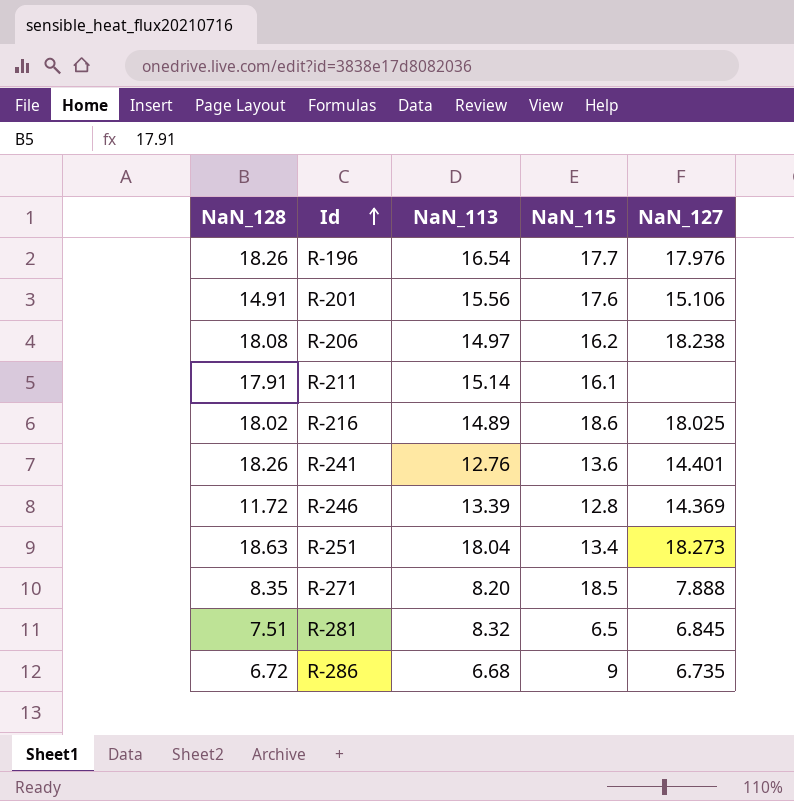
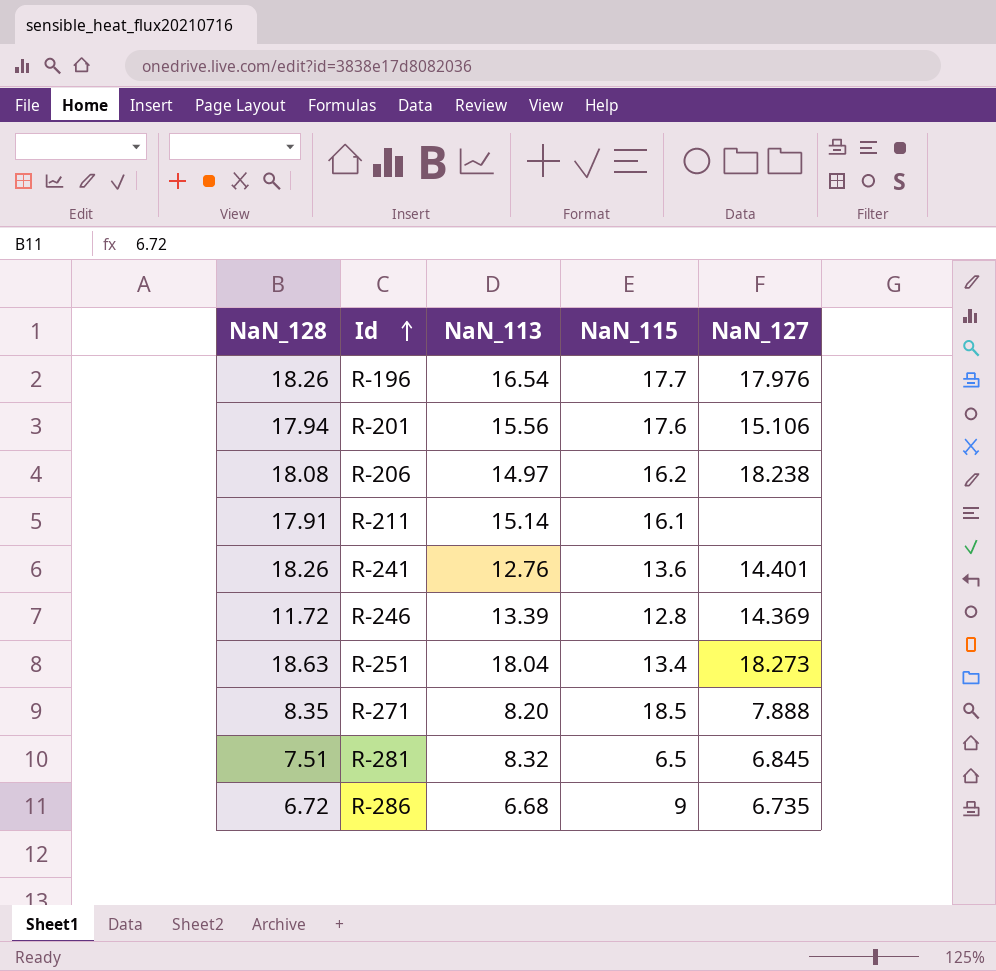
row R-216: 18.02 | 14.89 | 18.6 | 18.025 -> none
R-201 | NaN_128: 14.91 -> 17.94

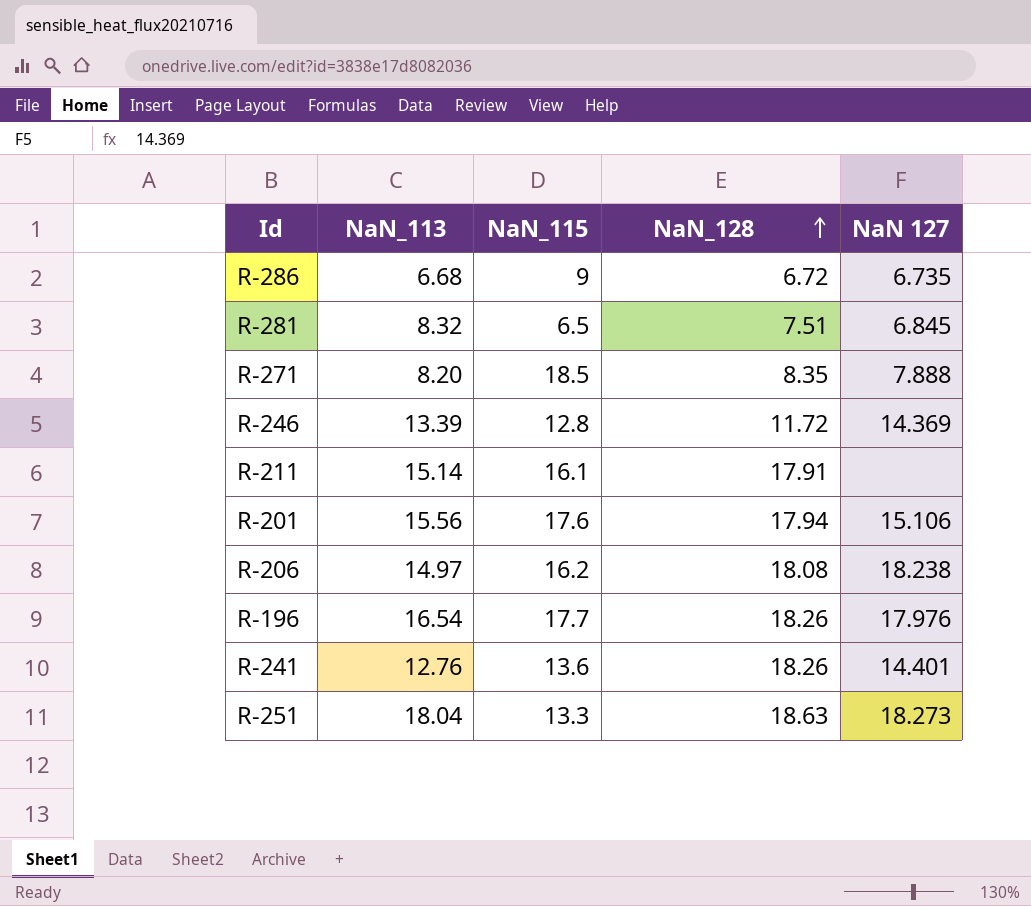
row order: Id ascending -> NaN_128 ascending
column NaN_128 | position: 1 -> 4
column name: NaN_127 -> NaN 127
R-251 | NaN_115: 13.4 -> 13.3

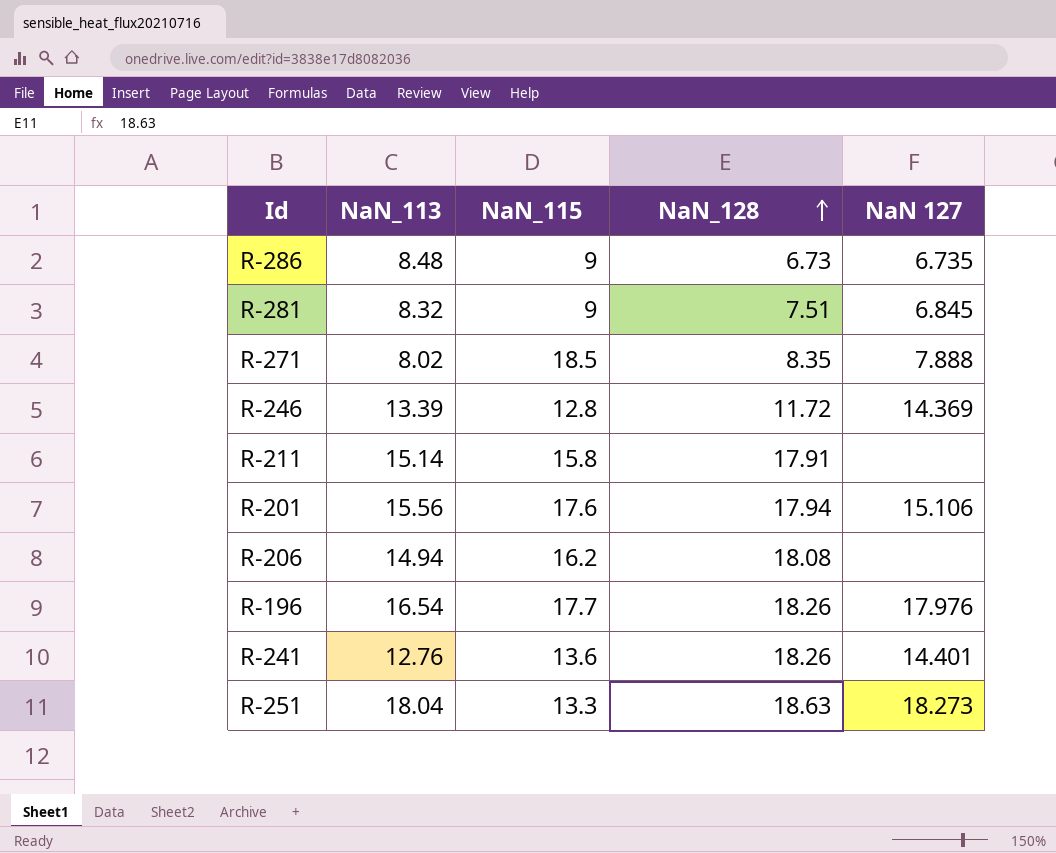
R-286 | NaN_113: 6.68 -> 8.48
R-286 | NaN_128: 6.72 -> 6.73
R-281 | NaN_115: 6.5 -> 9
R-271 | NaN_113: 8.20 -> 8.02
R-211 | NaN_115: 16.1 -> 15.8
R-206 | NaN_113: 14.97 -> 14.94
R-206 | NaN 127: 18.238 -> none

